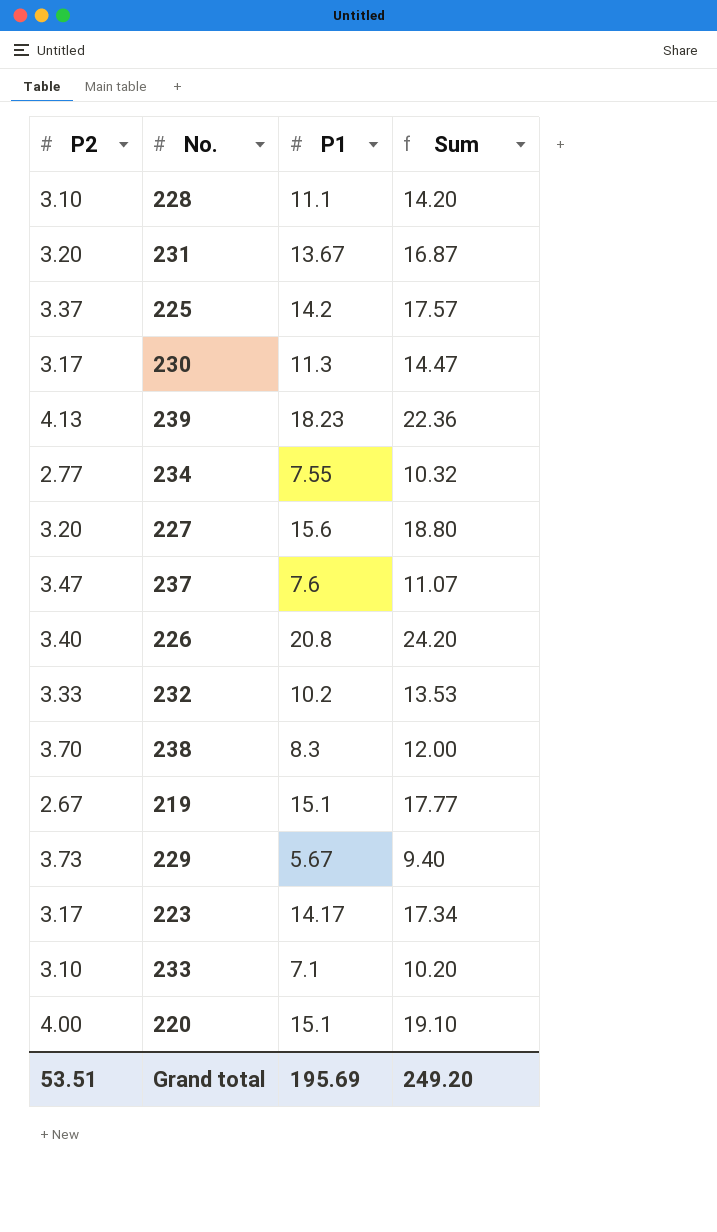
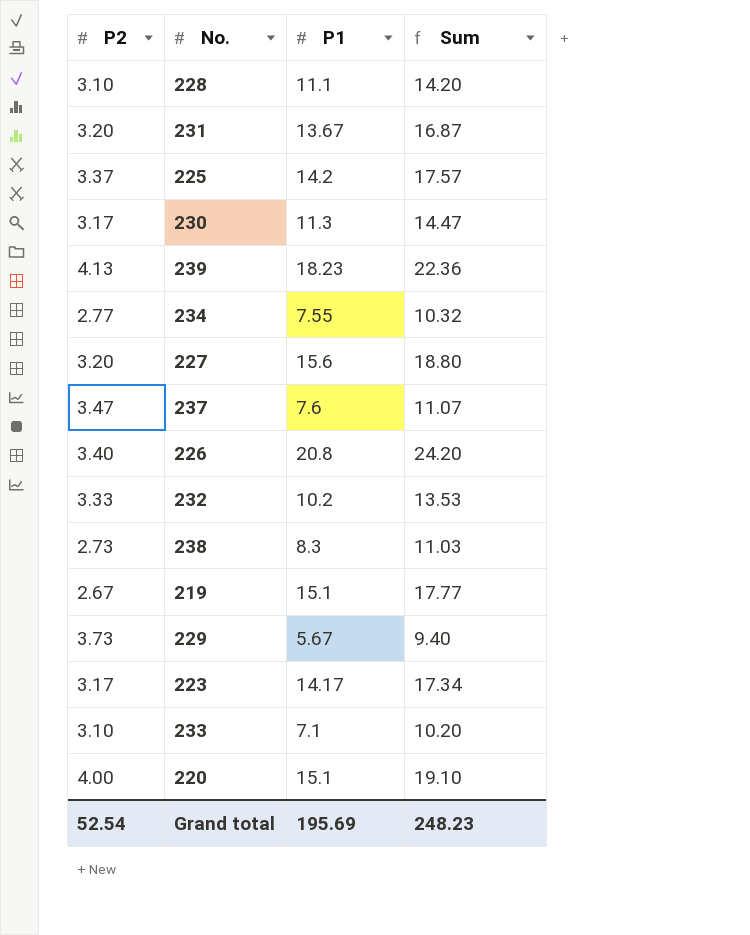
238 | P2: 3.70 -> 2.73
238 | Sum: 12.00 -> 11.03
Grand total | P2: 53.51 -> 52.54
Grand total | Sum: 249.20 -> 248.23

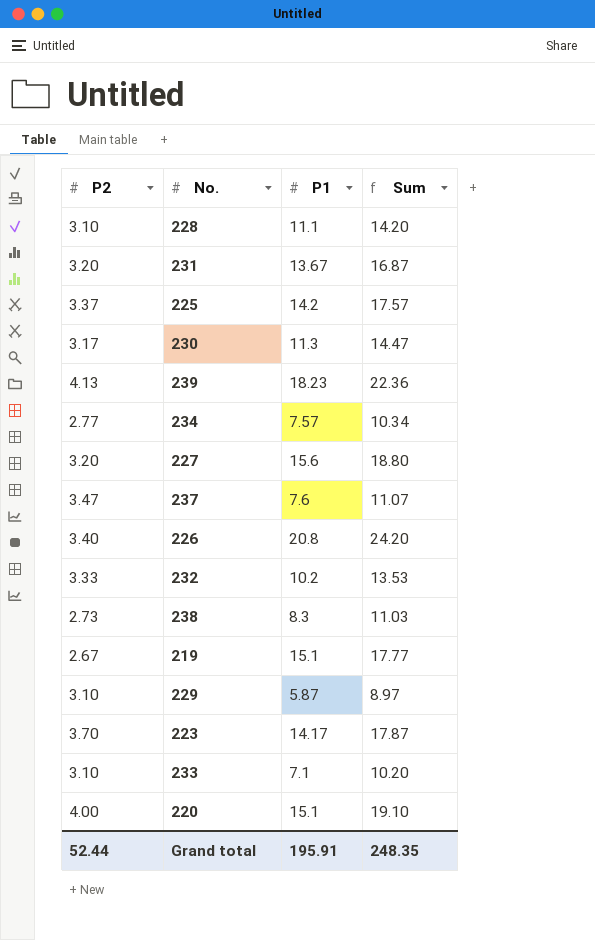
234 | P1: 7.55 -> 7.57
234 | Sum: 10.32 -> 10.34
229 | P2: 3.73 -> 3.10
229 | P1: 5.67 -> 5.87
229 | Sum: 9.40 -> 8.97
223 | P2: 3.17 -> 3.70
223 | Sum: 17.34 -> 17.87
Grand total | P2: 52.54 -> 52.44
Grand total | P1: 195.69 -> 195.91
Grand total | Sum: 248.23 -> 248.35

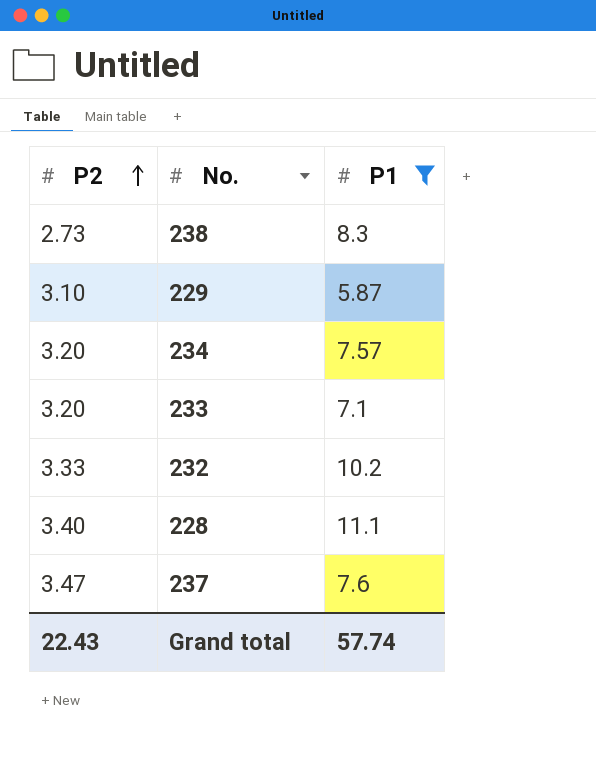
filter: none -> P1 <= 11.1
row order: none -> P2 ascending
column Sum | formula: [P2] + [P1] -> none
234 | P2: 2.77 -> 3.20
233 | P2: 3.10 -> 3.20
228 | P2: 3.10 -> 3.40
Grand total | P2: 52.44 -> 22.43
Grand total | P1: 195.91 -> 57.74

